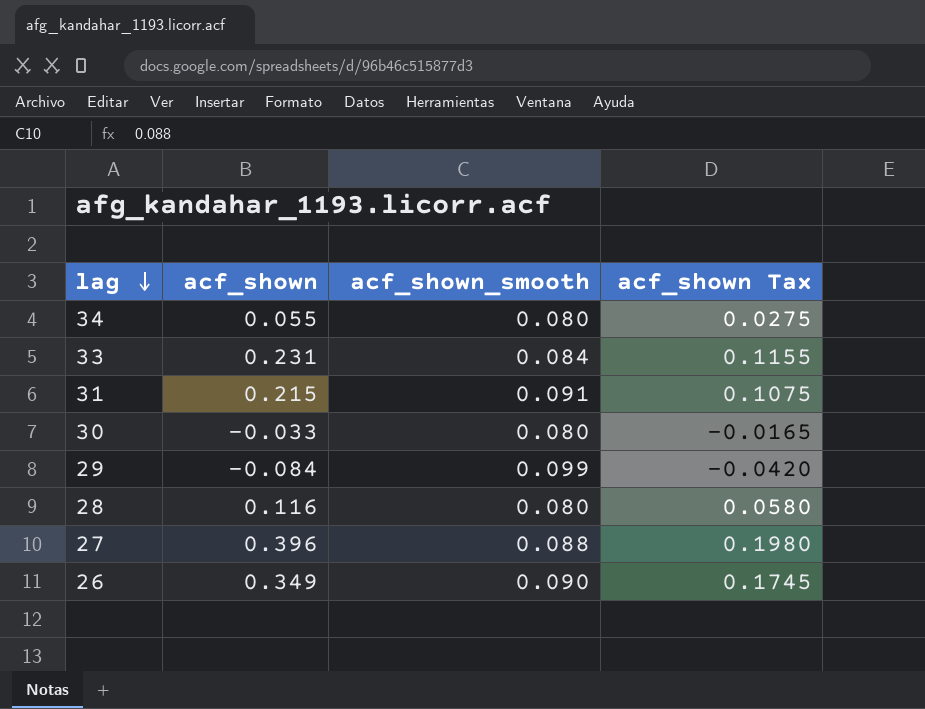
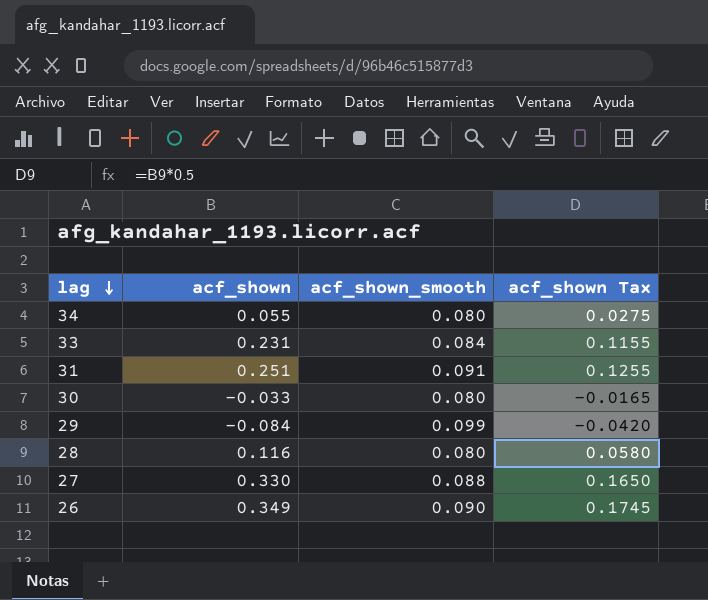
31 | acf_shown: 0.215 -> 0.251
31 | acf_shown Tax: 0.1075 -> 0.1255
27 | acf_shown: 0.396 -> 0.330
27 | acf_shown Tax: 0.1980 -> 0.1650

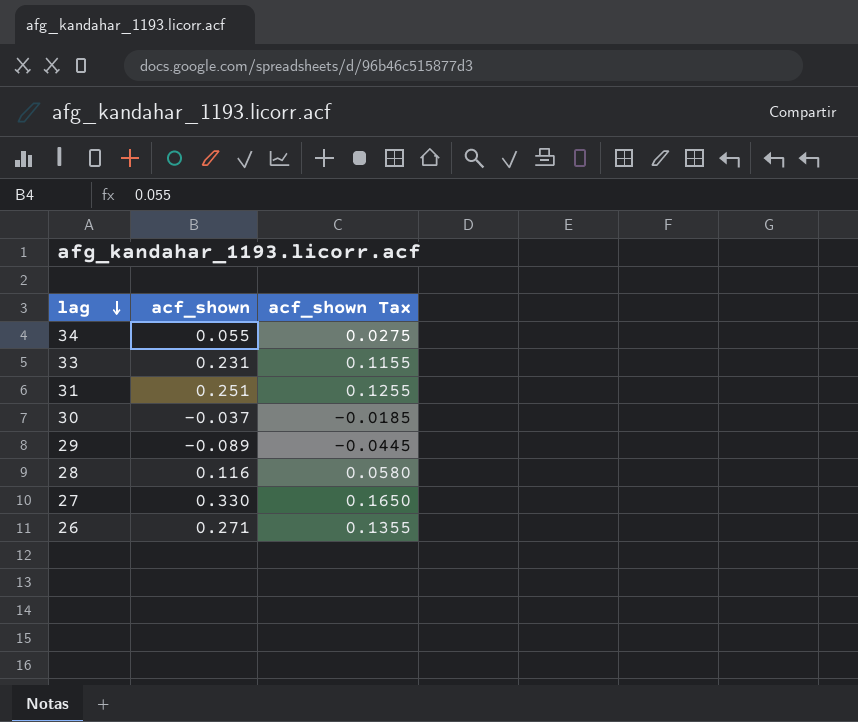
column acf_shown_smooth | position: 3 -> none
30 | acf_shown: -0.033 -> -0.037
30 | acf_shown Tax: -0.0165 -> -0.0185
29 | acf_shown: -0.084 -> -0.089
29 | acf_shown Tax: -0.0420 -> -0.0445
26 | acf_shown: 0.349 -> 0.271
26 | acf_shown Tax: 0.1745 -> 0.1355

